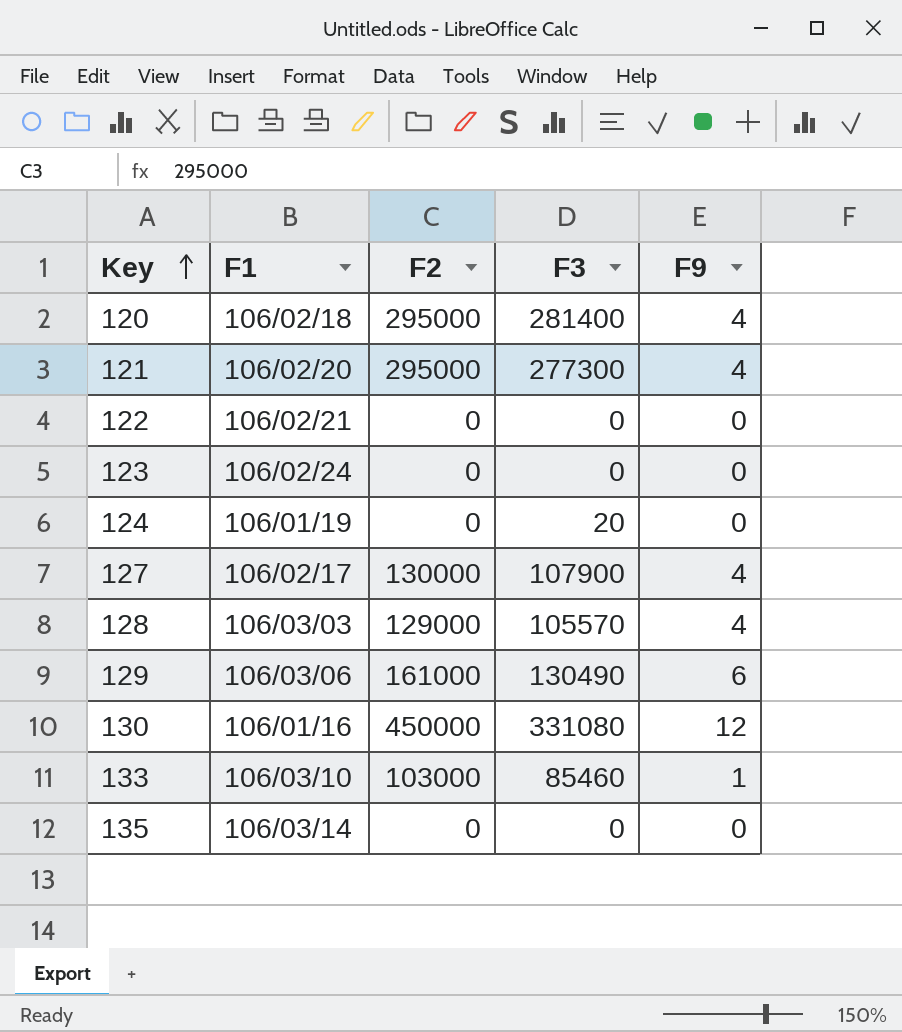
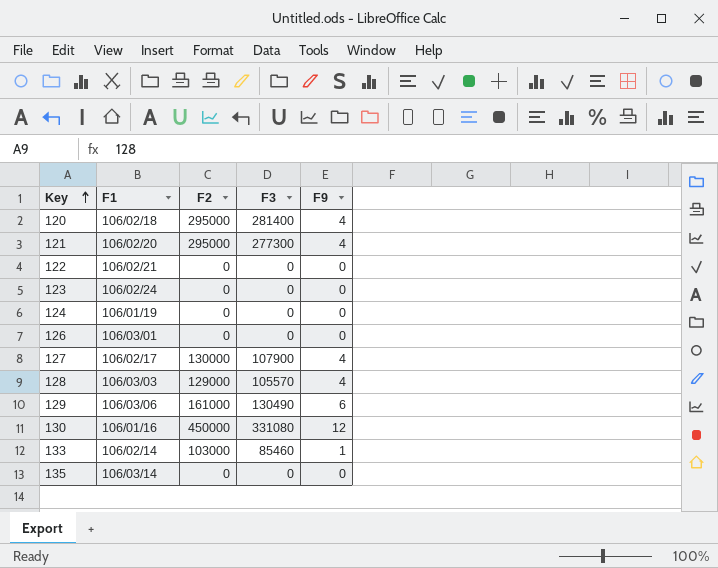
124 | F3: 20 -> 0
row 126: none -> 106/03/01 | 0 | 0 | 0
133 | F1: 106/03/10 -> 106/02/14

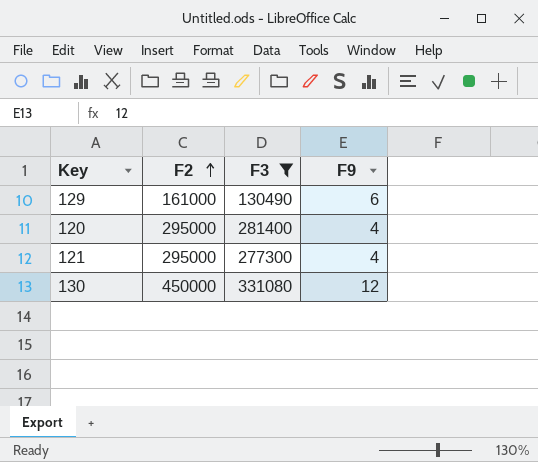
filter: none -> F3 >= 130490
row order: Key ascending -> F2 ascending
column F1 | position: 2 -> none

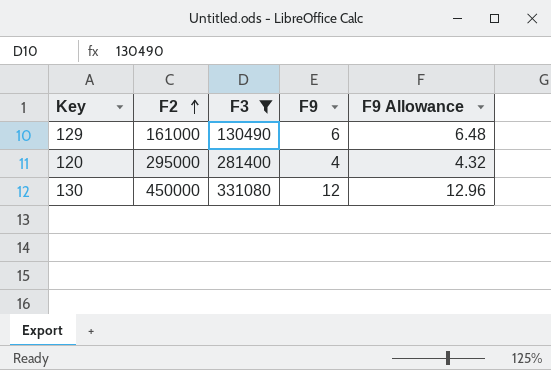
column F9 Allowance | formula: none -> [F9] * 1.08
row 121: 295000 | 277300 | 4 -> none

